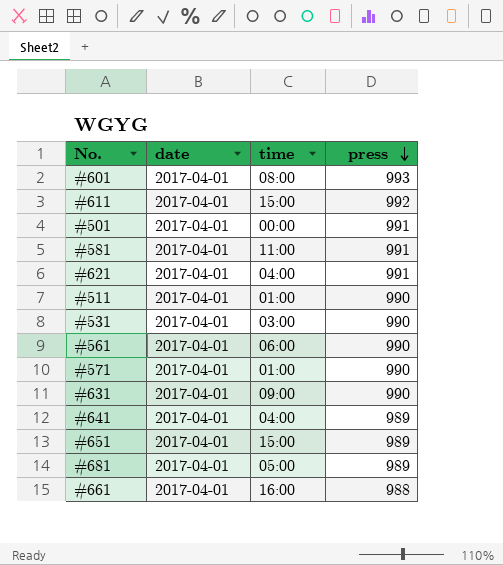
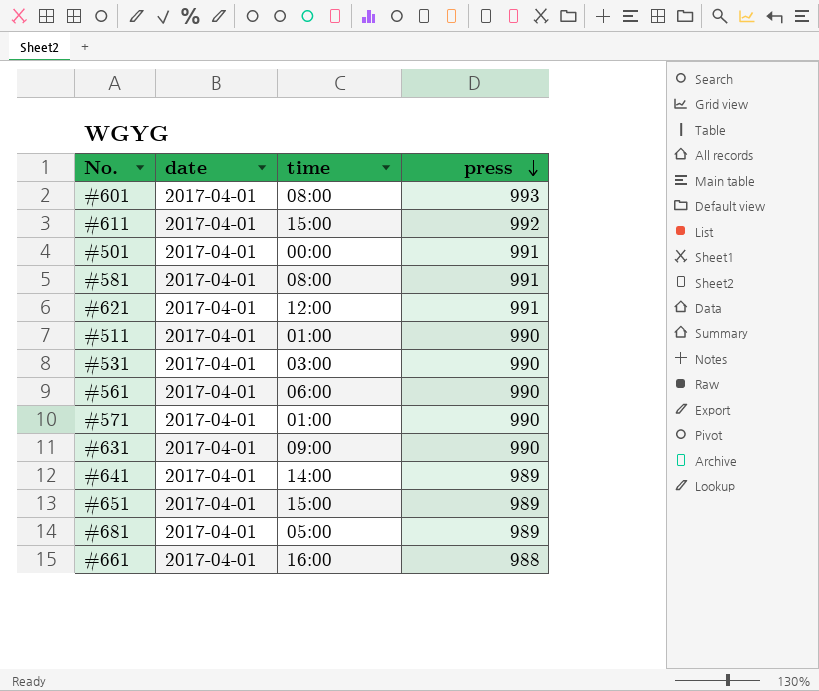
#581 | time: 11:00 -> 08:00
#621 | time: 04:00 -> 12:00
#641 | time: 04:00 -> 14:00

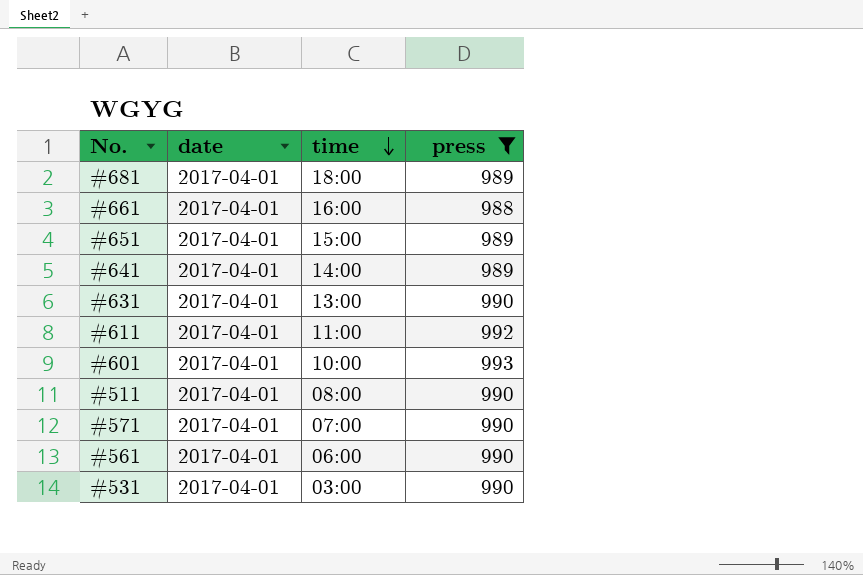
filter: none -> press != 991
row order: press descending -> time descending
#681 | time: 05:00 -> 18:00
#631 | time: 09:00 -> 13:00
#611 | time: 15:00 -> 11:00
#601 | time: 08:00 -> 10:00
#511 | time: 01:00 -> 08:00
#571 | time: 01:00 -> 07:00

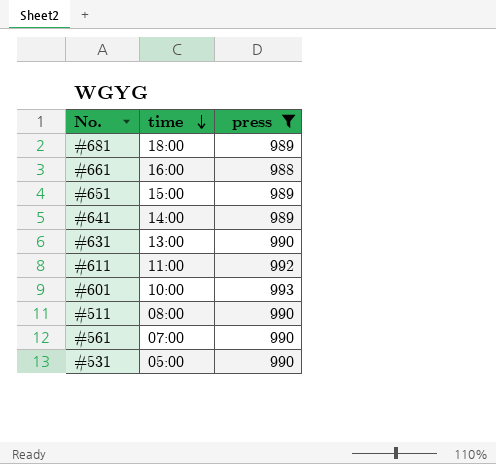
column date | position: 2 -> none
row #571: 2017-04-01 | 07:00 | 990 -> none
#561 | time: 06:00 -> 07:00
#531 | time: 03:00 -> 05:00

